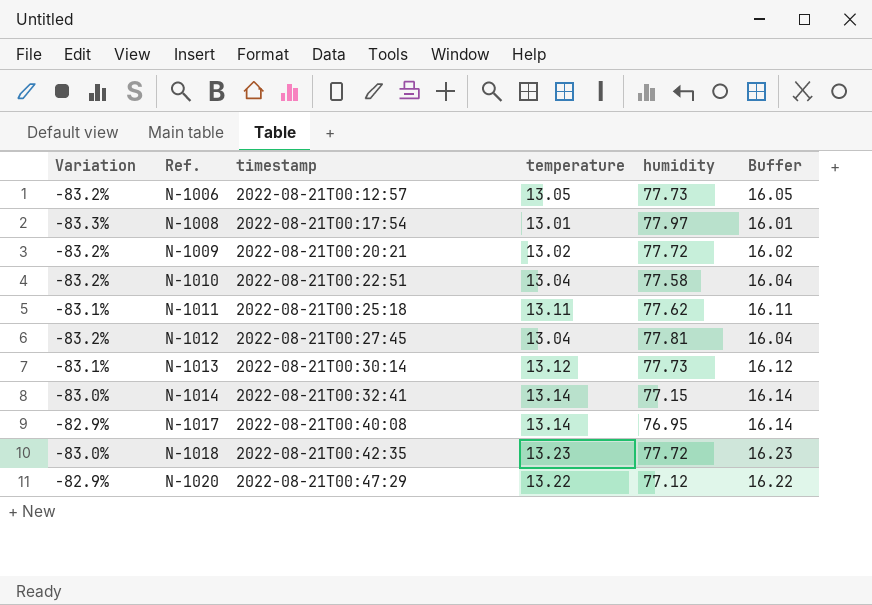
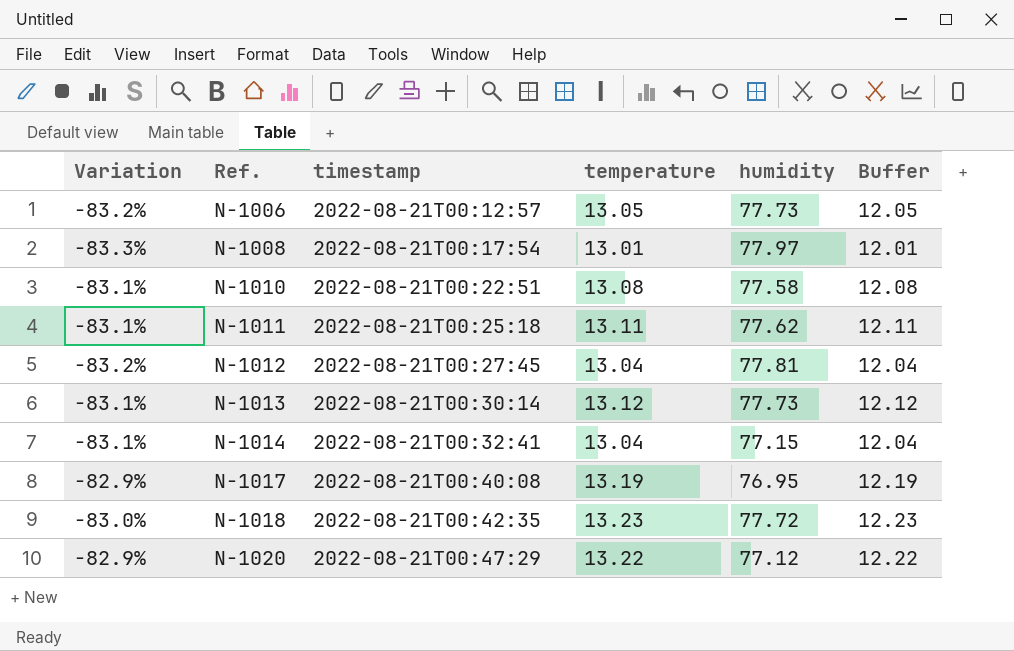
column Buffer | formula: [temperature] + 3 -> [temperature] - 1
row N-1009: -83.2% | 2022-08-21T00:20:21 | 13.02 | 77.72 | 16.02 -> none
N-1010 | Variation: -83.2% -> -83.1%
N-1010 | temperature: 13.04 -> 13.08
N-1014 | Variation: -83.0% -> -83.1%
N-1014 | temperature: 13.14 -> 13.04
N-1017 | temperature: 13.14 -> 13.19

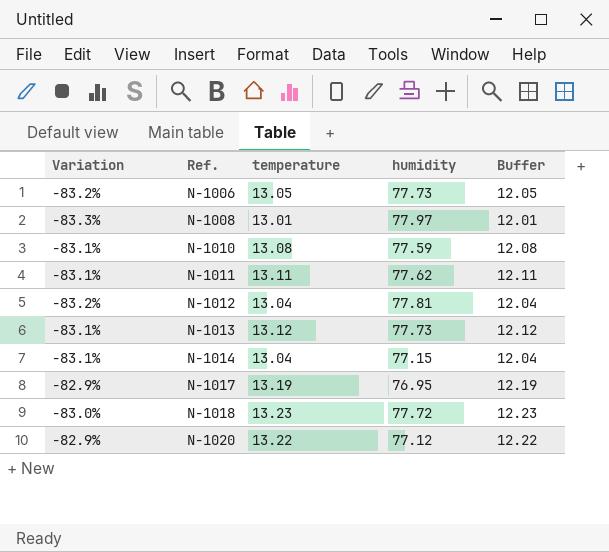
column timestamp | position: 3 -> none
N-1010 | humidity: 77.58 -> 77.59

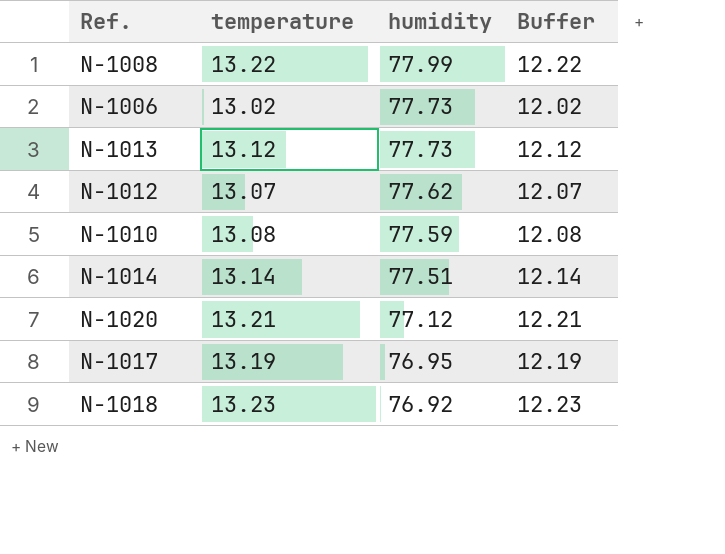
row order: Ref. ascending -> humidity descending
column Variation | formula: ([temperature] - [humidity]) / [humidity] -> none
row N-1011: -83.1% | 13.11 | 77.62 | 12.11 -> none
N-1008 | temperature: 13.01 -> 13.22
N-1008 | humidity: 77.97 -> 77.99
N-1008 | Buffer: 12.01 -> 12.22
N-1006 | temperature: 13.05 -> 13.02
N-1006 | Buffer: 12.05 -> 12.02
N-1012 | temperature: 13.04 -> 13.07
N-1012 | humidity: 77.81 -> 77.62
N-1012 | Buffer: 12.04 -> 12.07
N-1014 | temperature: 13.04 -> 13.14
N-1014 | humidity: 77.15 -> 77.51
N-1014 | Buffer: 12.04 -> 12.14
N-1020 | temperature: 13.22 -> 13.21
N-1020 | Buffer: 12.22 -> 12.21
N-1018 | humidity: 77.72 -> 76.92

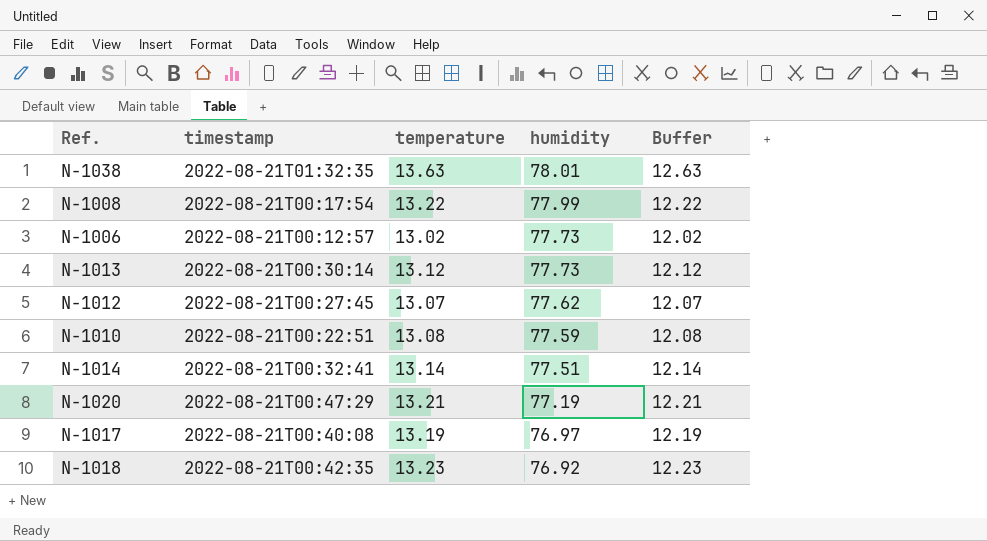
column timestamp | position: none -> 2
row N-1038: none -> 2022-08-21T01:32:35 | 13.63 | 78.01 | 12.63
N-1020 | humidity: 77.12 -> 77.19
N-1017 | humidity: 76.95 -> 76.97

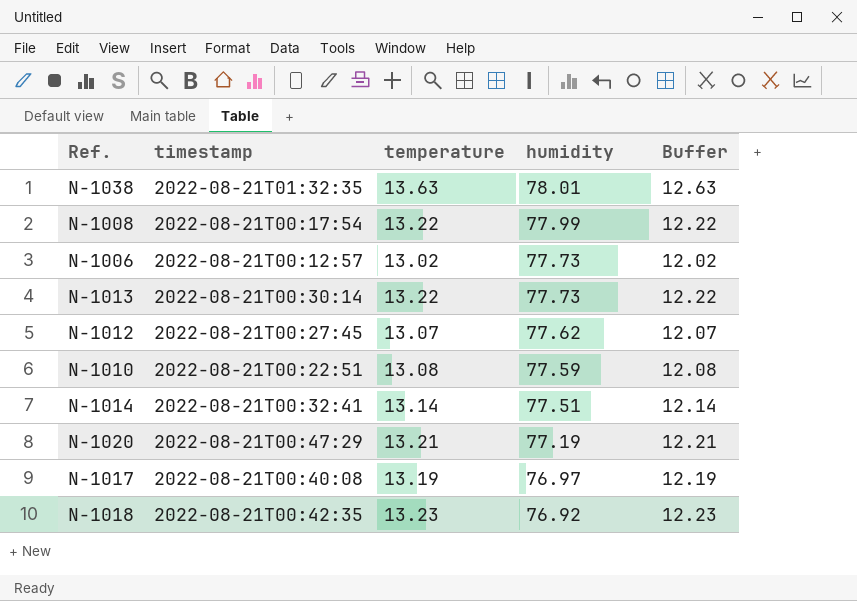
N-1013 | temperature: 13.12 -> 13.22
N-1013 | Buffer: 12.12 -> 12.22

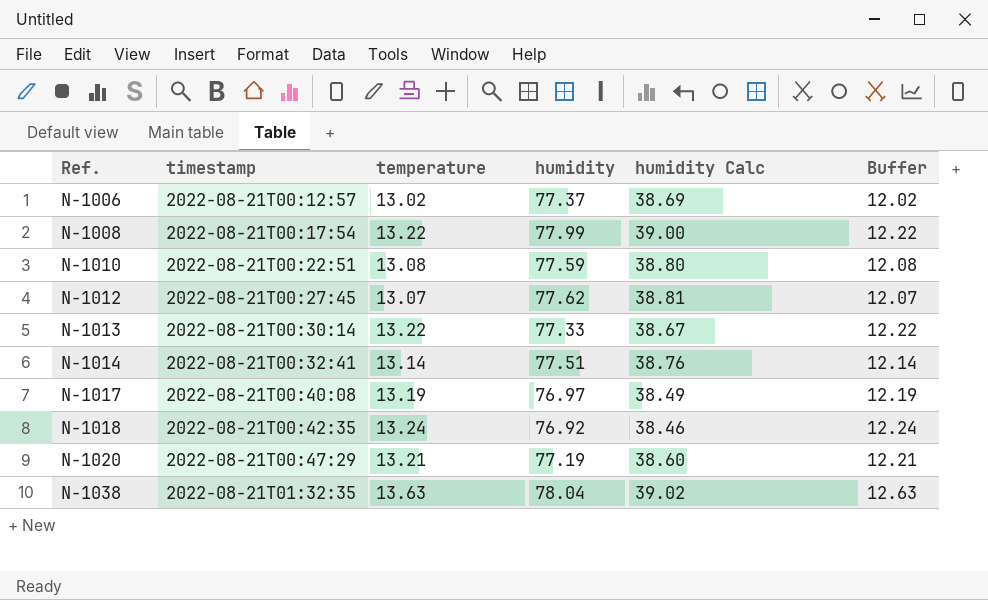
row order: humidity descending -> Ref. ascending
column humidity Calc | formula: none -> [humidity] * 0.5
N-1006 | humidity: 77.73 -> 77.37
N-1013 | humidity: 77.73 -> 77.33
N-1018 | temperature: 13.23 -> 13.24
N-1018 | Buffer: 12.23 -> 12.24
N-1038 | humidity: 78.01 -> 78.04

